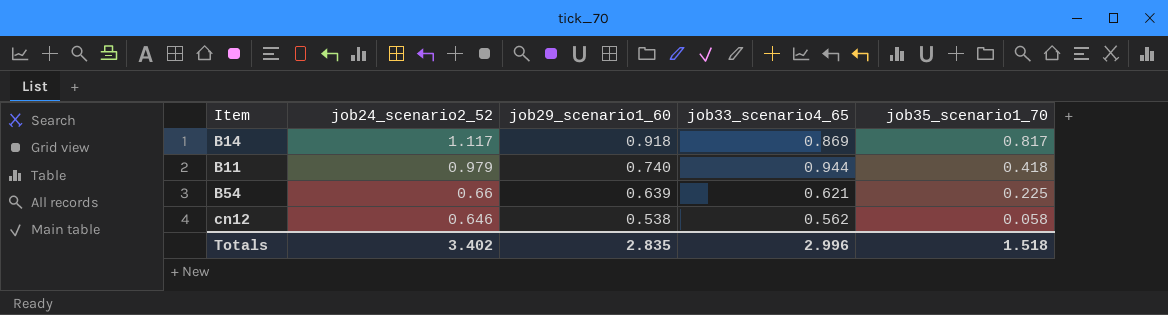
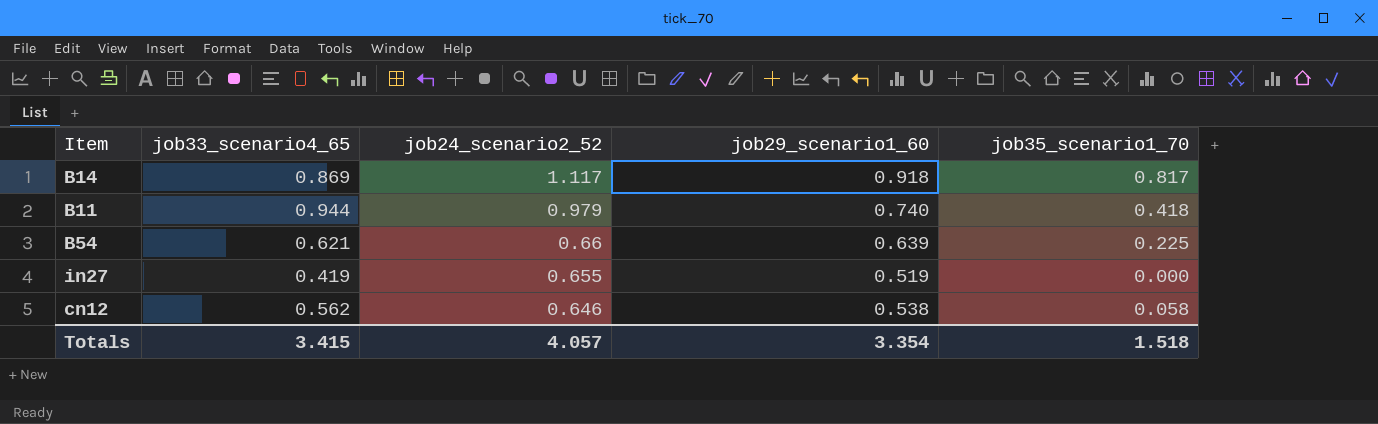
column job33_scenario4_65 | position: 4 -> 2
row in27: none -> 0.419 | 0.655 | 0.519 | 0.000
Totals | job33_scenario4_65: 2.996 -> 3.415
Totals | job24_scenario2_52: 3.402 -> 4.057
Totals | job29_scenario1_60: 2.835 -> 3.354

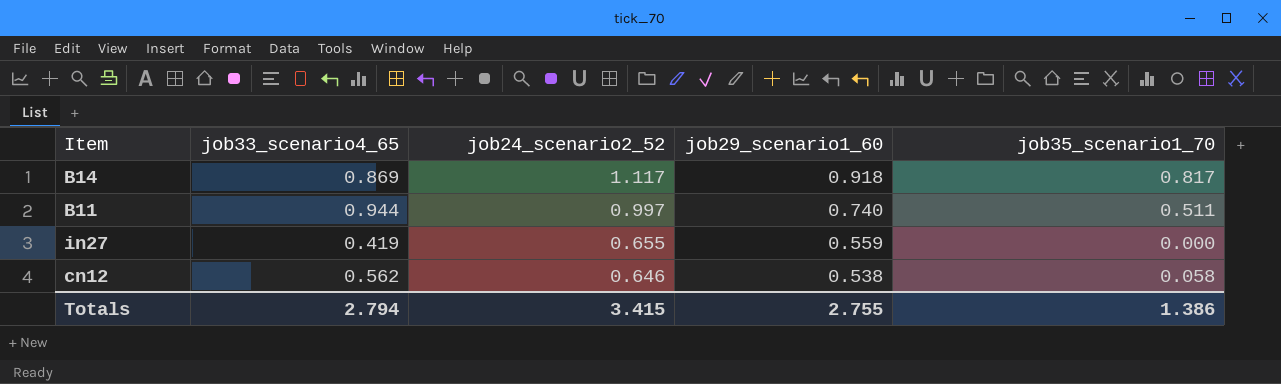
row B54: 0.621 | 0.66 | 0.639 | 0.225 -> none
B11 | job24_scenario2_52: 0.979 -> 0.997
B11 | job35_scenario1_70: 0.418 -> 0.511
in27 | job29_scenario1_60: 0.519 -> 0.559
Totals | job33_scenario4_65: 3.415 -> 2.794
Totals | job24_scenario2_52: 4.057 -> 3.415
Totals | job29_scenario1_60: 3.354 -> 2.755
Totals | job35_scenario1_70: 1.518 -> 1.386

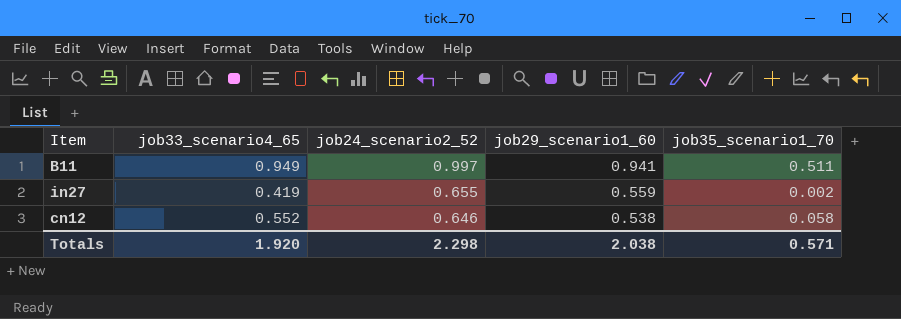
row B14: 0.869 | 1.117 | 0.918 | 0.817 -> none
B11 | job33_scenario4_65: 0.944 -> 0.949
B11 | job29_scenario1_60: 0.740 -> 0.941
in27 | job35_scenario1_70: 0.000 -> 0.002
cn12 | job33_scenario4_65: 0.562 -> 0.552
Totals | job33_scenario4_65: 2.794 -> 1.920
Totals | job24_scenario2_52: 3.415 -> 2.298
Totals | job29_scenario1_60: 2.755 -> 2.038
Totals | job35_scenario1_70: 1.386 -> 0.571

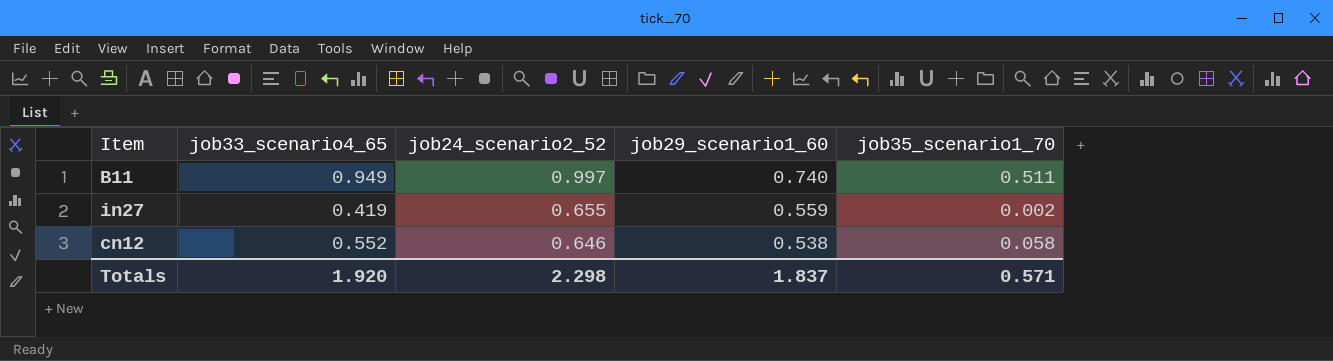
B11 | job29_scenario1_60: 0.941 -> 0.740
Totals | job29_scenario1_60: 2.038 -> 1.837

